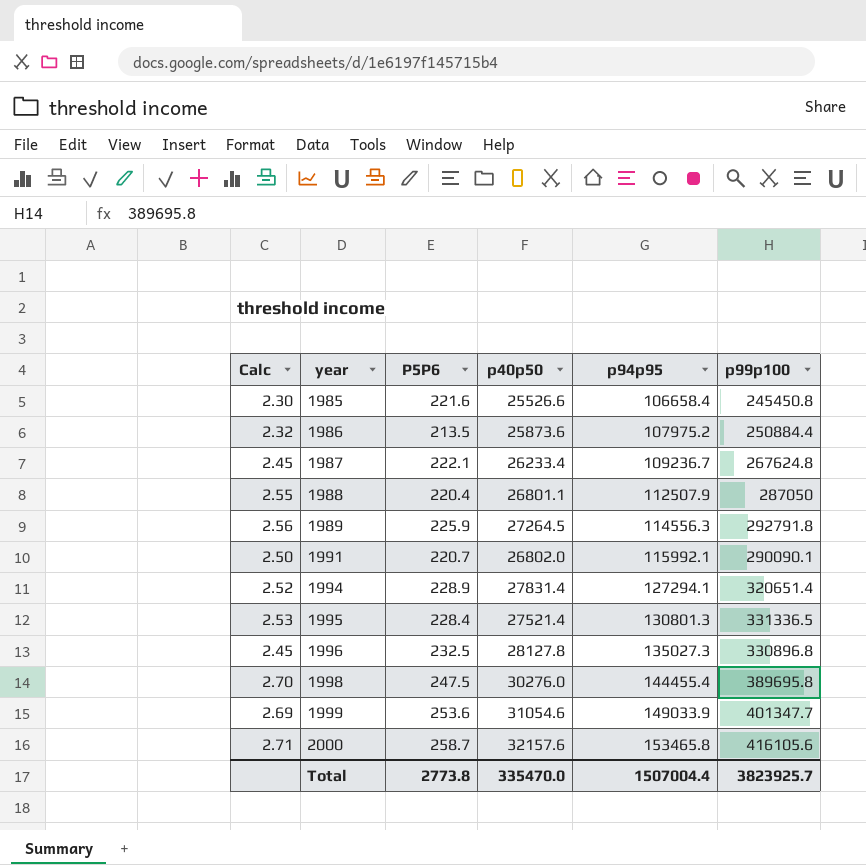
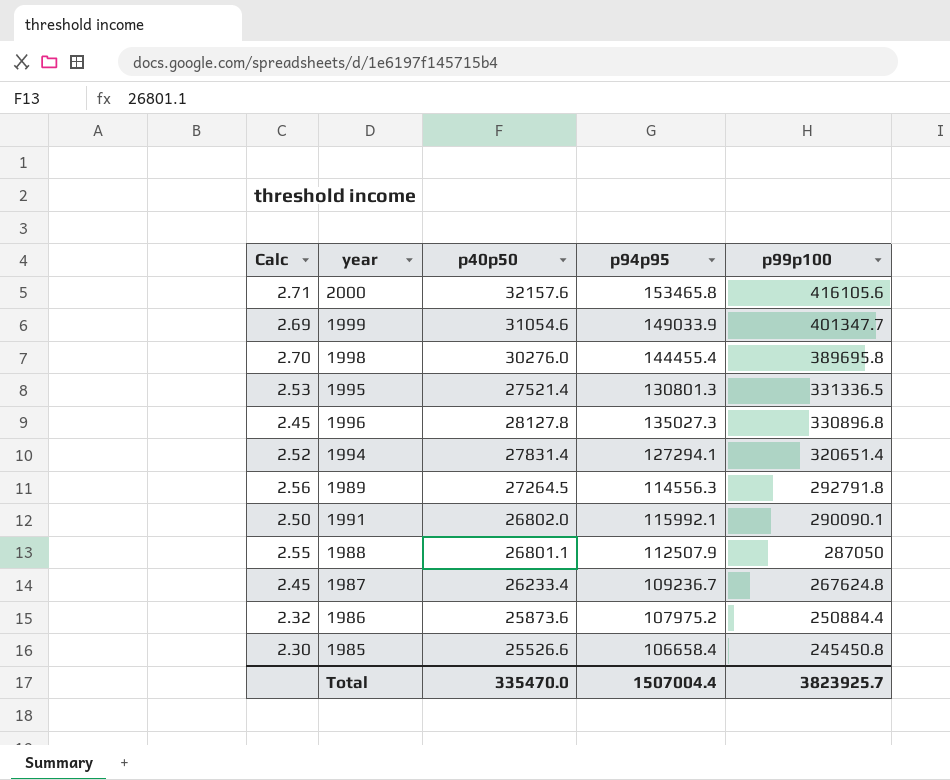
row order: year ascending -> p99p100 descending
column P5P6 | position: 3 -> none

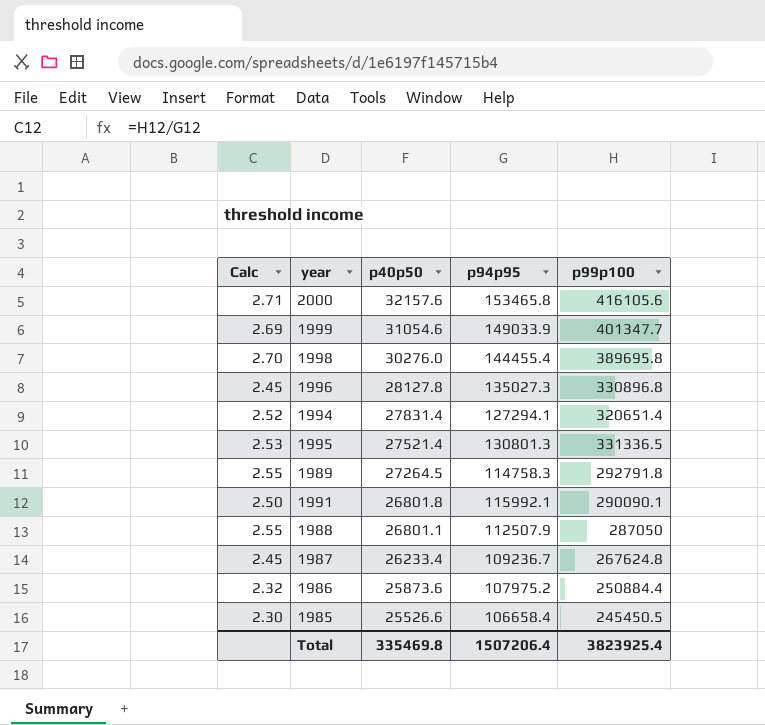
row order: p99p100 descending -> p40p50 descending
1989 | Calc: 2.56 -> 2.55
1989 | p94p95: 114556.3 -> 114758.3
1991 | p40p50: 26802.0 -> 26801.8
1985 | p99p100: 245450.8 -> 245450.5
Total | p40p50: 335470.0 -> 335469.8
Total | p94p95: 1507004.4 -> 1507206.4
Total | p99p100: 3823925.7 -> 3823925.4

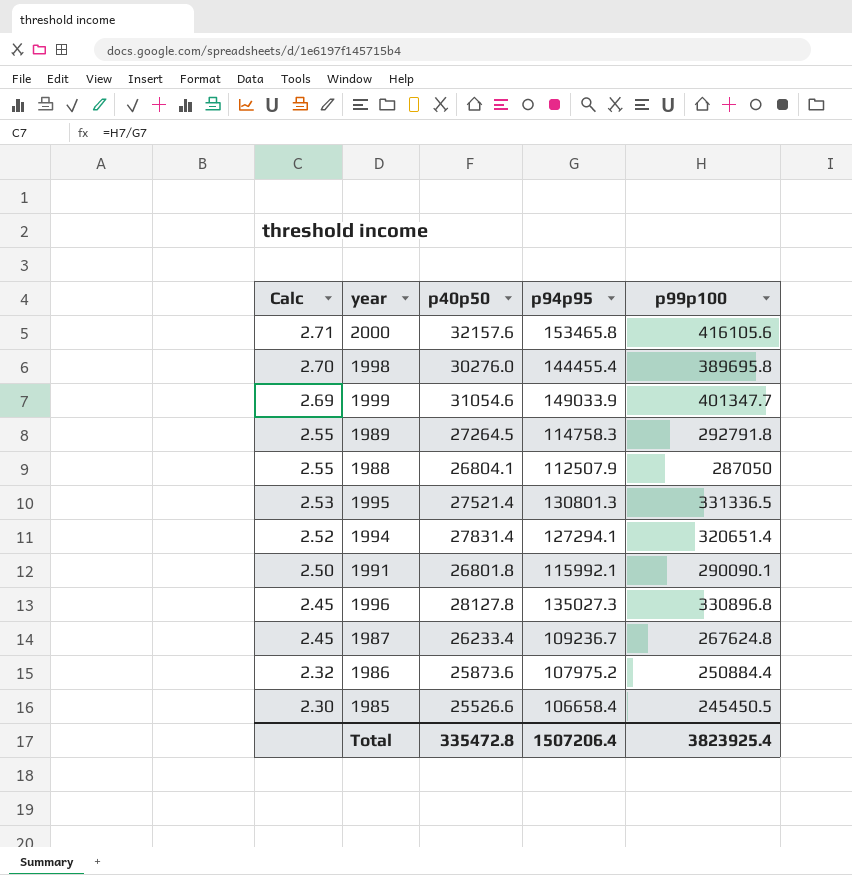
row order: p40p50 descending -> Calc descending
1988 | p40p50: 26801.1 -> 26804.1
Total | p40p50: 335469.8 -> 335472.8

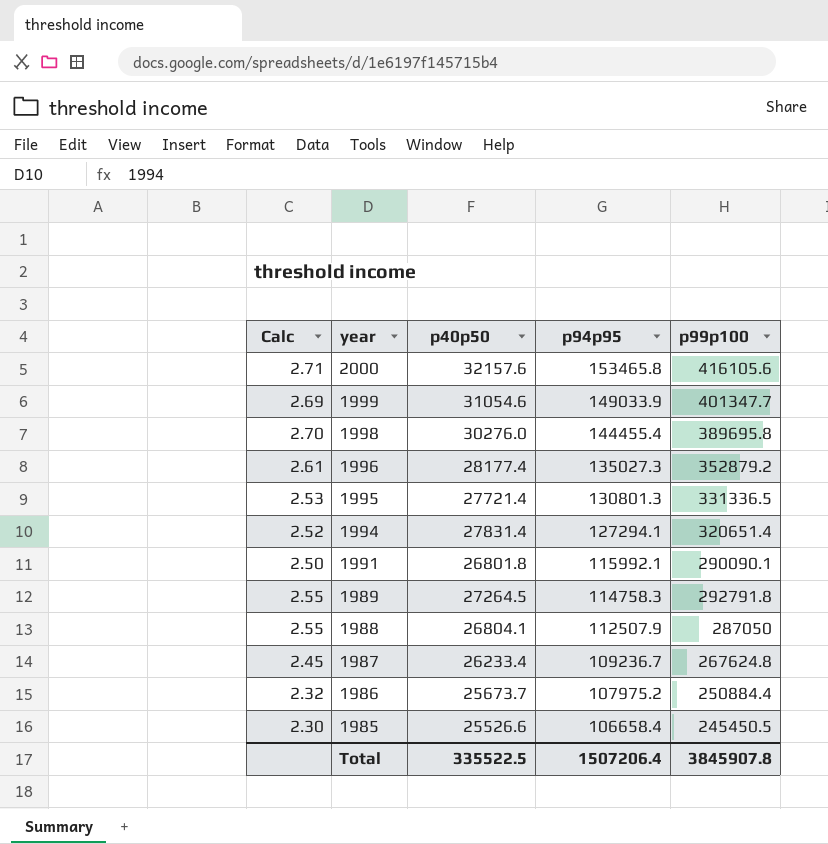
row order: Calc descending -> year descending
1996 | Calc: 2.45 -> 2.61
1996 | p40p50: 28127.8 -> 28177.4
1996 | p99p100: 330896.8 -> 352879.2
1995 | p40p50: 27521.4 -> 27721.4
1986 | p40p50: 25873.6 -> 25673.7
Total | p40p50: 335472.8 -> 335522.5
Total | p99p100: 3823925.4 -> 3845907.8

